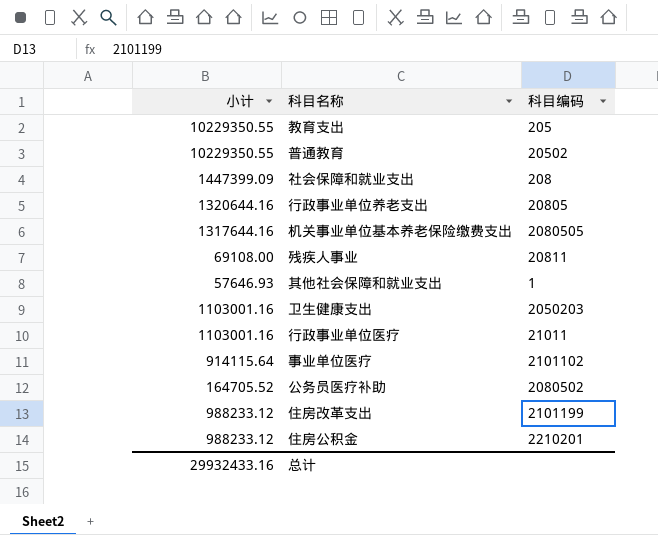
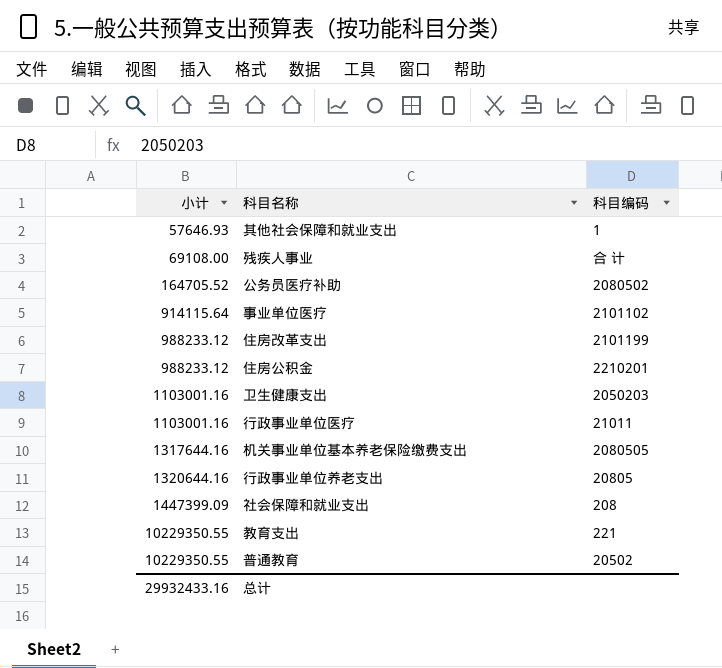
row order: none -> 小计 ascending
残疾人事业 | 科目编码: 20811 -> 合 计
教育支出 | 科目编码: 205 -> 221

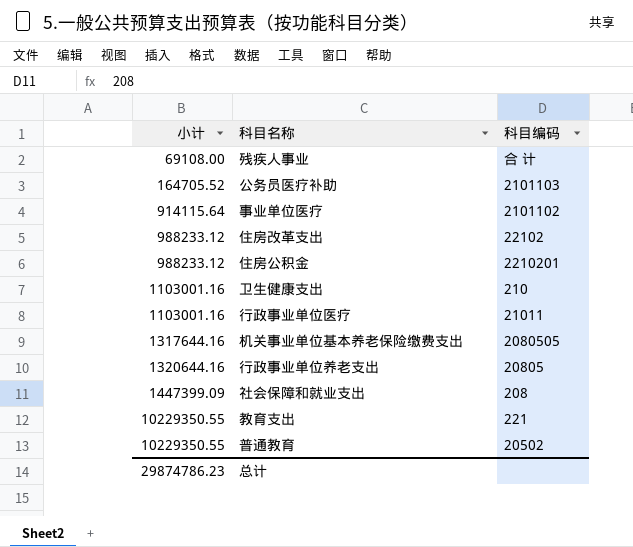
row 其他社会保障和就业支出: 57646.93 | 1 -> none
公务员医疗补助 | 科目编码: 2080502 -> 2101103
住房改革支出 | 科目编码: 2101199 -> 22102
卫生健康支出 | 科目编码: 2050203 -> 210
总计 | 小计: 29932433.16 -> 29874786.23

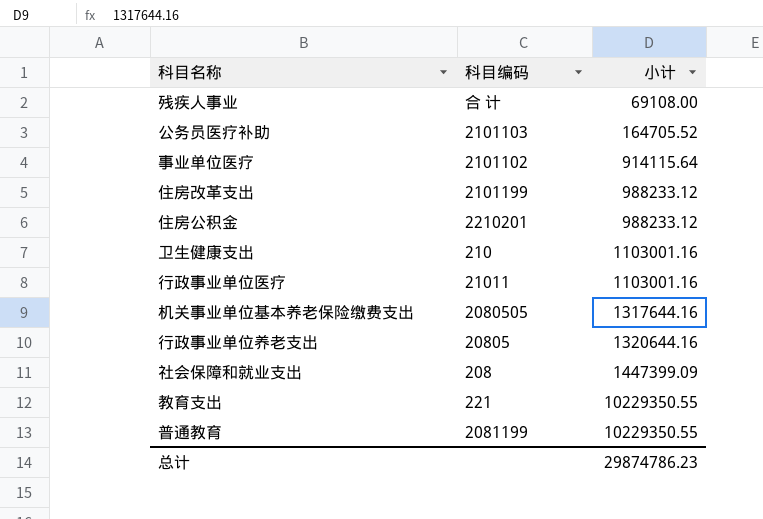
column 小计 | position: 1 -> 3
住房改革支出 | 科目编码: 22102 -> 2101199
普通教育 | 科目编码: 20502 -> 2081199

